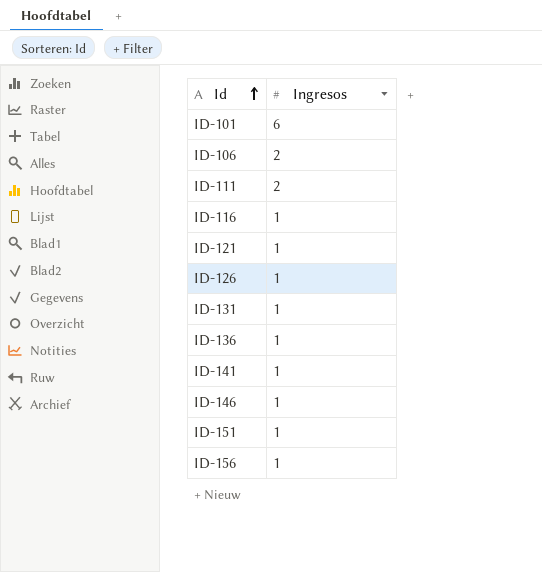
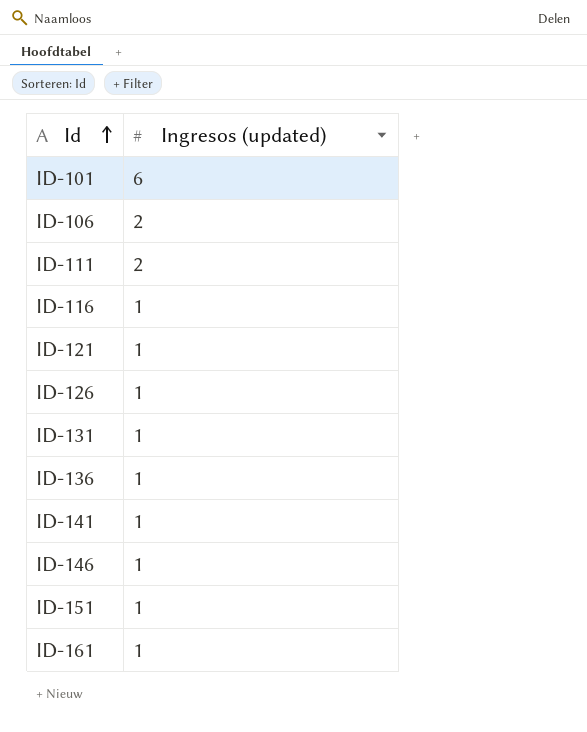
column name: Ingresos -> Ingresos (updated)
row ID-156: 1 -> none
row ID-161: none -> 1

